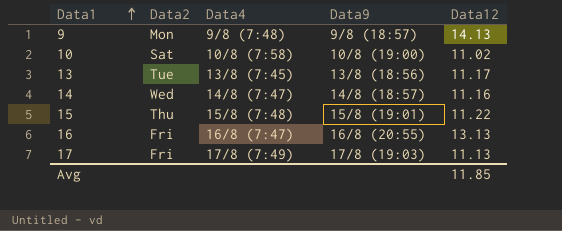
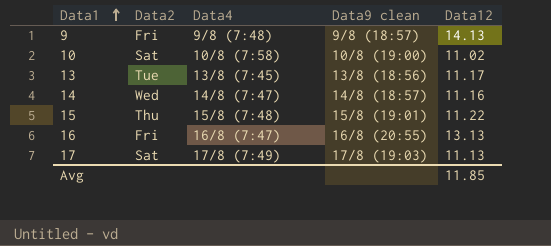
column name: Data9 -> Data9 clean
9 | Data2: Mon -> Fri
17 | Data2: Fri -> Sat

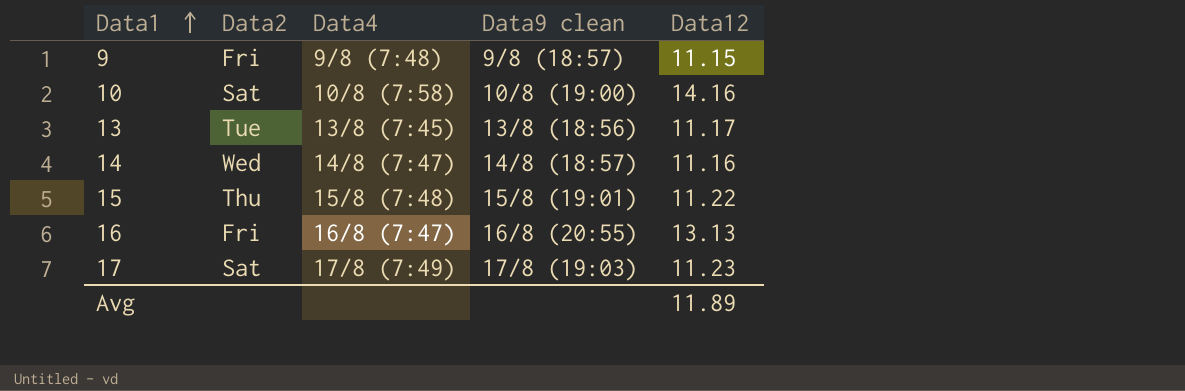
9 | Data12: 14.13 -> 11.15
10 | Data12: 11.02 -> 14.16
17 | Data12: 11.13 -> 11.23
Avg | Data12: 11.85 -> 11.89

